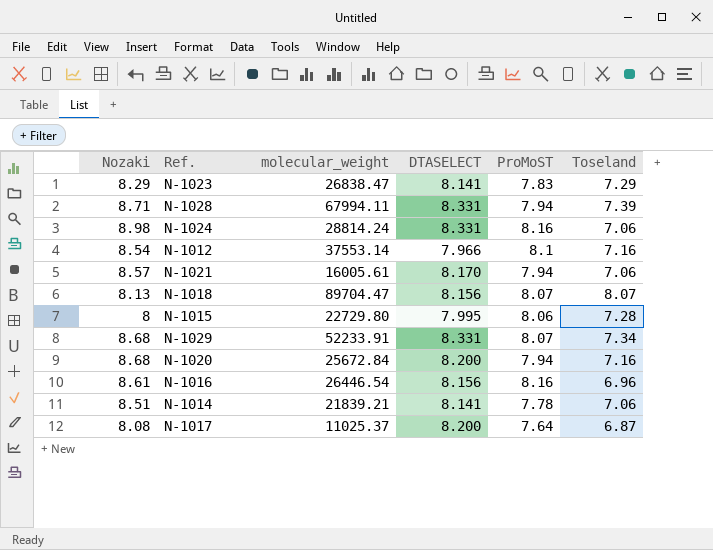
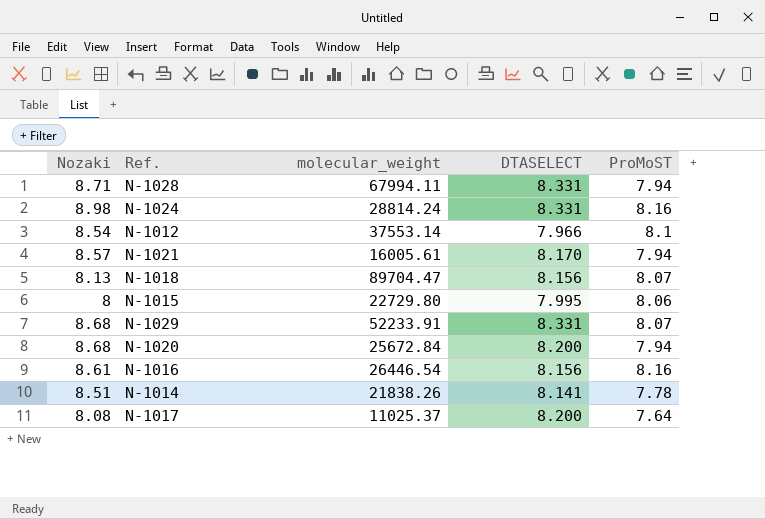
column Toseland | position: 6 -> none
row N-1023: 8.29 | 26838.47 | 8.141 | 7.83 | 7.29 -> none
N-1014 | molecular_weight: 21839.21 -> 21838.26

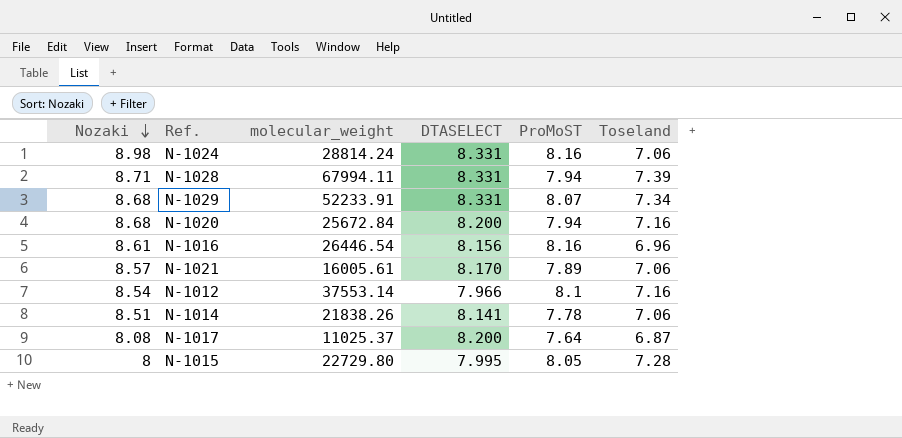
row order: none -> Nozaki descending
column Toseland | position: none -> 6
row N-1018: 8.13 | 89704.47 | 8.156 | 8.07 -> none
N-1021 | ProMoST: 7.94 -> 7.89
N-1015 | ProMoST: 8.06 -> 8.05

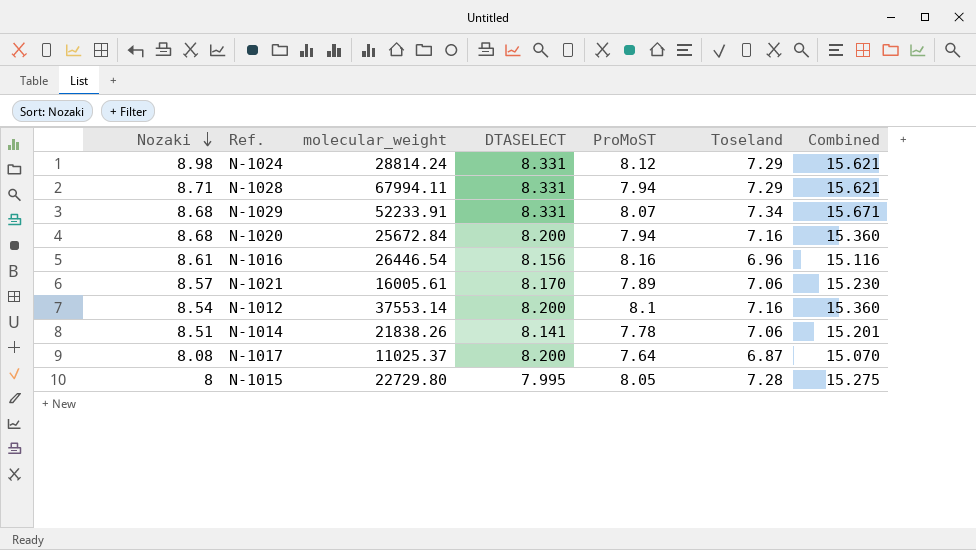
column Combined | formula: none -> [DTASELECT] + [Toseland]
N-1024 | ProMoST: 8.16 -> 8.12
N-1024 | Toseland: 7.06 -> 7.29
N-1028 | Toseland: 7.39 -> 7.29
N-1012 | DTASELECT: 7.966 -> 8.200

